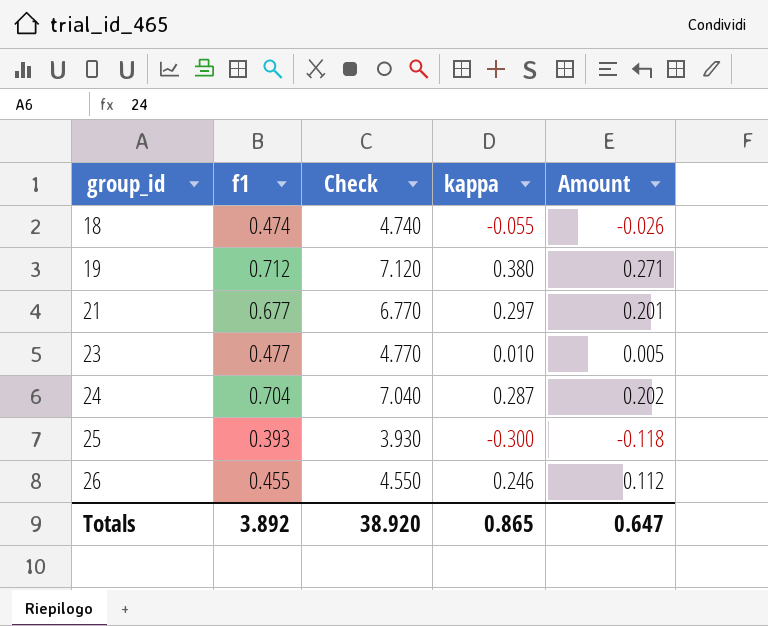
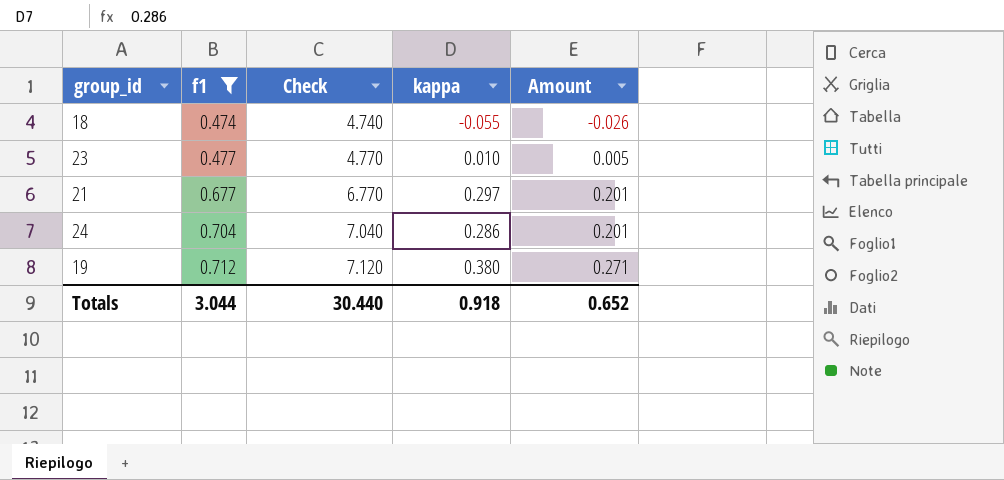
filter: none -> f1 >= 0.474
row order: group_id ascending -> f1 ascending
24 | kappa: 0.287 -> 0.286
24 | Amount: 0.202 -> 0.201
Totals | f1: 3.892 -> 3.044
Totals | Check: 38.920 -> 30.440
Totals | kappa: 0.865 -> 0.918
Totals | Amount: 0.647 -> 0.652

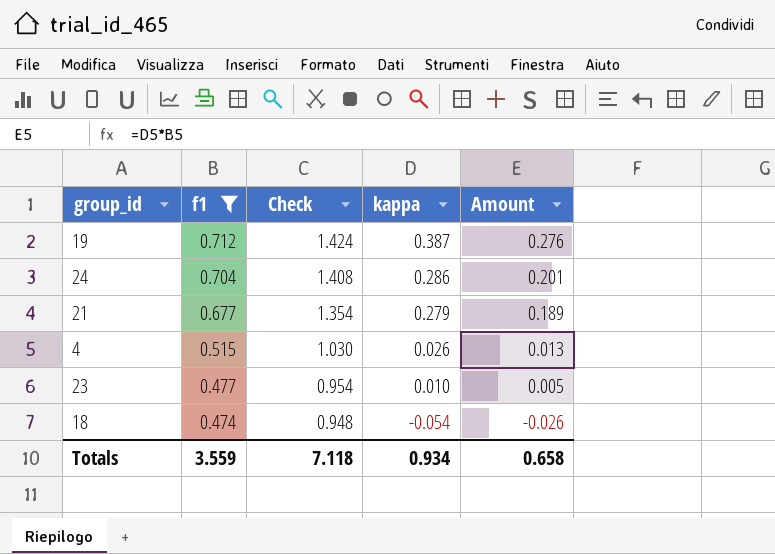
row order: f1 ascending -> f1 descending
column Check | formula: [f1] * 10 -> [f1] * 2
19 | kappa: 0.380 -> 0.387
19 | Amount: 0.271 -> 0.276
21 | kappa: 0.297 -> 0.279
21 | Amount: 0.201 -> 0.189
row 4: none -> 0.515 | 1.030 | 0.026 | 0.013
18 | kappa: -0.055 -> -0.054
Totals | f1: 3.044 -> 3.559
Totals | Check: 30.440 -> 7.118
Totals | kappa: 0.918 -> 0.934
Totals | Amount: 0.652 -> 0.658

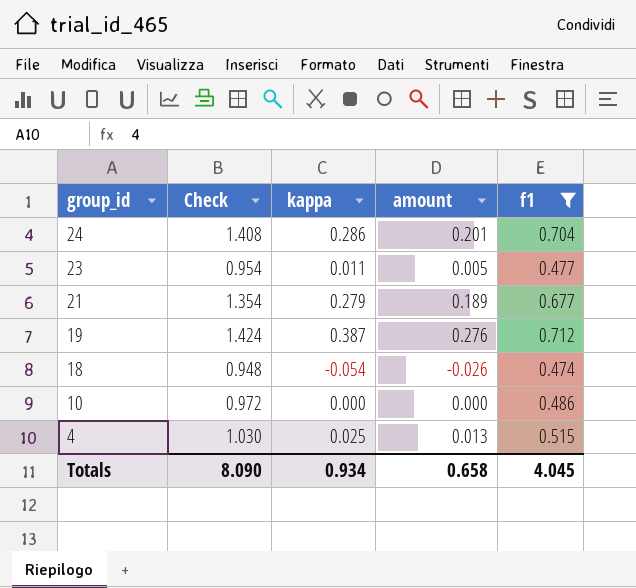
row order: f1 descending -> group_id descending
column name: Amount -> amount
column f1 | position: 2 -> 5
23 | kappa: 0.010 -> 0.011
row 10: none -> 0.972 | 0.000 | 0.000 | 0.486
4 | kappa: 0.026 -> 0.025
Totals | Check: 7.118 -> 8.090
Totals | f1: 3.559 -> 4.045

